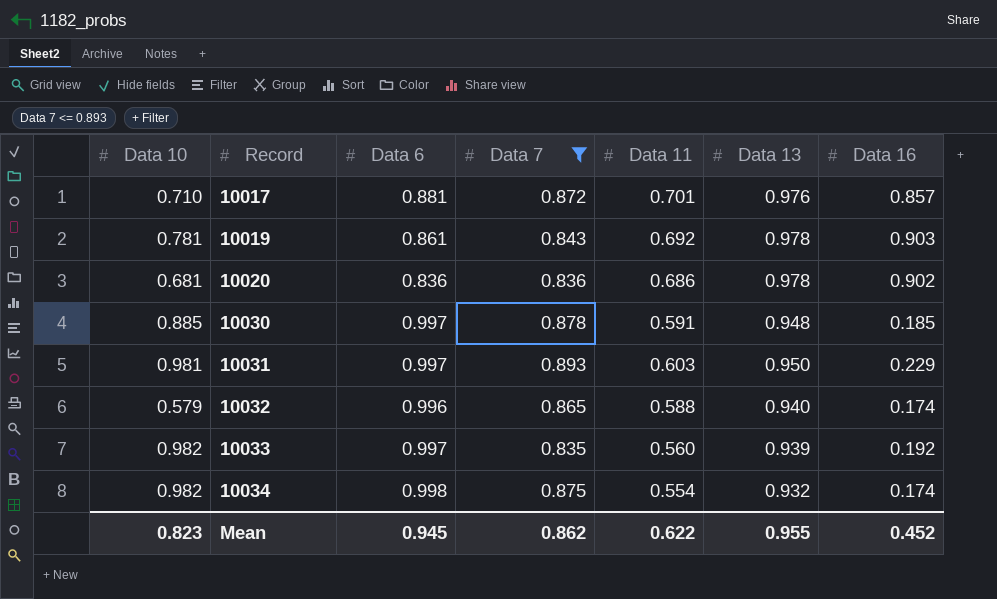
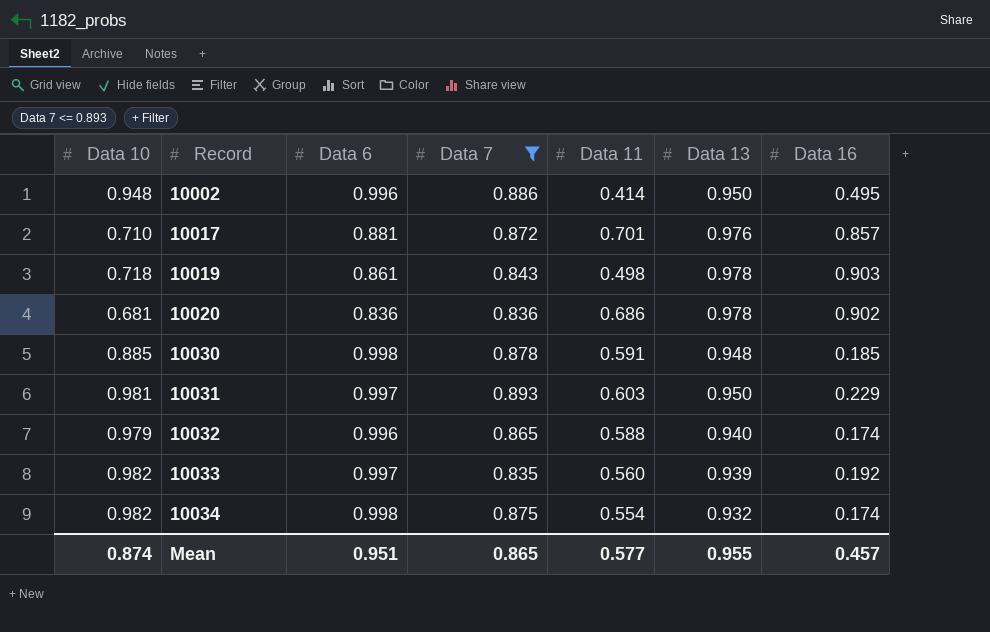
row 10002: none -> 0.948 | 0.996 | 0.886 | 0.414 | 0.950 | 0.495
10019 | Data 10: 0.781 -> 0.718
10019 | Data 11: 0.692 -> 0.498
10030 | Data 6: 0.997 -> 0.998
10032 | Data 10: 0.579 -> 0.979
Mean | Data 10: 0.823 -> 0.874
Mean | Data 6: 0.945 -> 0.951
Mean | Data 7: 0.862 -> 0.865
Mean | Data 11: 0.622 -> 0.577
Mean | Data 16: 0.452 -> 0.457

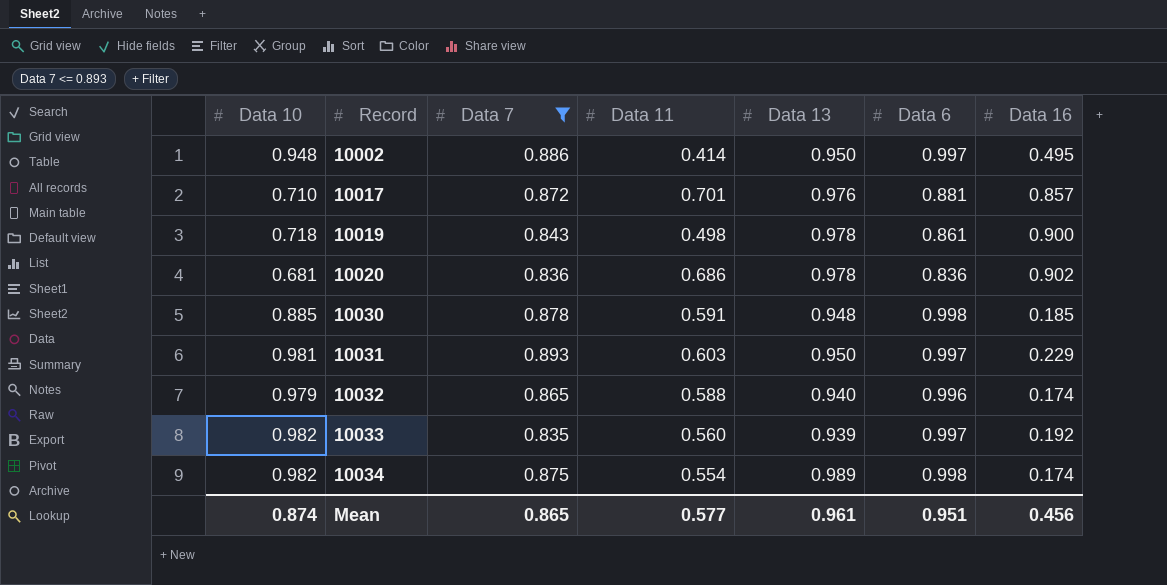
column Data 6 | position: 3 -> 6
10002 | Data 6: 0.996 -> 0.997
10019 | Data 16: 0.903 -> 0.900
10034 | Data 13: 0.932 -> 0.989
Mean | Data 13: 0.955 -> 0.961
Mean | Data 16: 0.457 -> 0.456

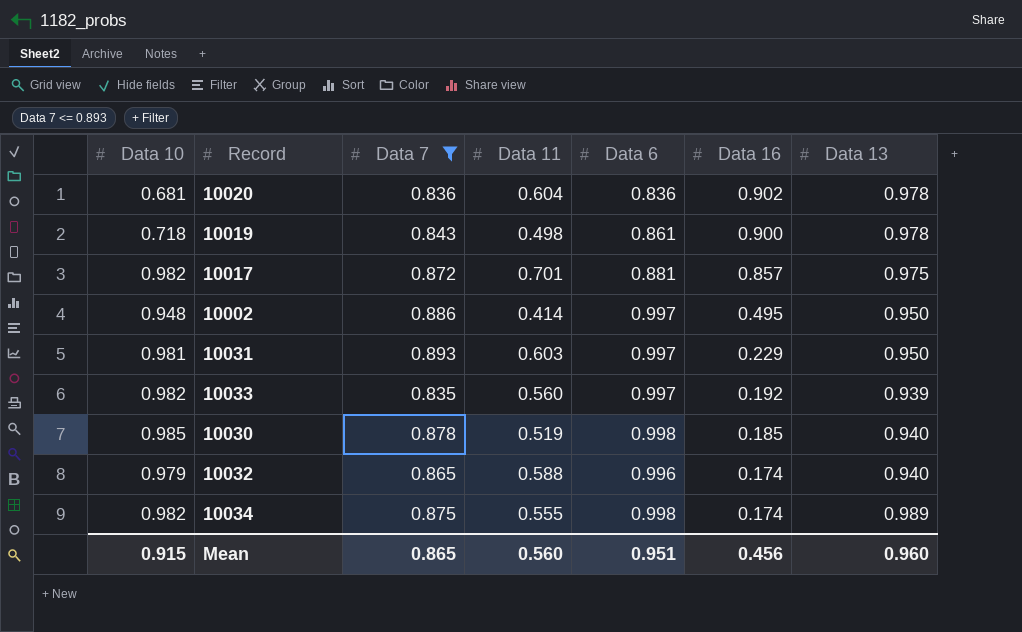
row order: Record ascending -> Data 16 descending
column Data 13 | position: 5 -> 7
10020 | Data 11: 0.686 -> 0.604
10017 | Data 10: 0.710 -> 0.982
10017 | Data 13: 0.976 -> 0.975
10030 | Data 10: 0.885 -> 0.985
10030 | Data 11: 0.591 -> 0.519
10030 | Data 13: 0.948 -> 0.940
10034 | Data 11: 0.554 -> 0.555
Mean | Data 10: 0.874 -> 0.915
Mean | Data 11: 0.577 -> 0.560
Mean | Data 13: 0.961 -> 0.960

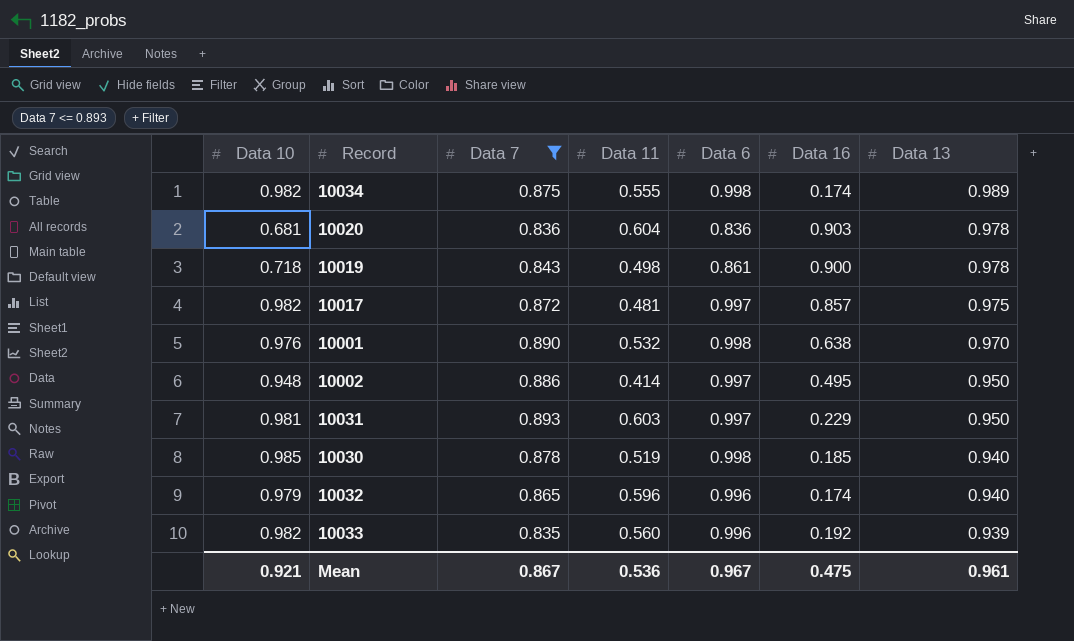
row order: Data 16 descending -> Data 13 descending
10020 | Data 16: 0.902 -> 0.903
10017 | Data 11: 0.701 -> 0.481
10017 | Data 6: 0.881 -> 0.997
row 10001: none -> 0.976 | 0.890 | 0.532 | 0.998 | 0.638 | 0.970
10032 | Data 11: 0.588 -> 0.596
10033 | Data 6: 0.997 -> 0.996
Mean | Data 10: 0.915 -> 0.921
Mean | Data 7: 0.865 -> 0.867
Mean | Data 11: 0.560 -> 0.536
Mean | Data 6: 0.951 -> 0.967
Mean | Data 16: 0.456 -> 0.475
Mean | Data 13: 0.960 -> 0.961

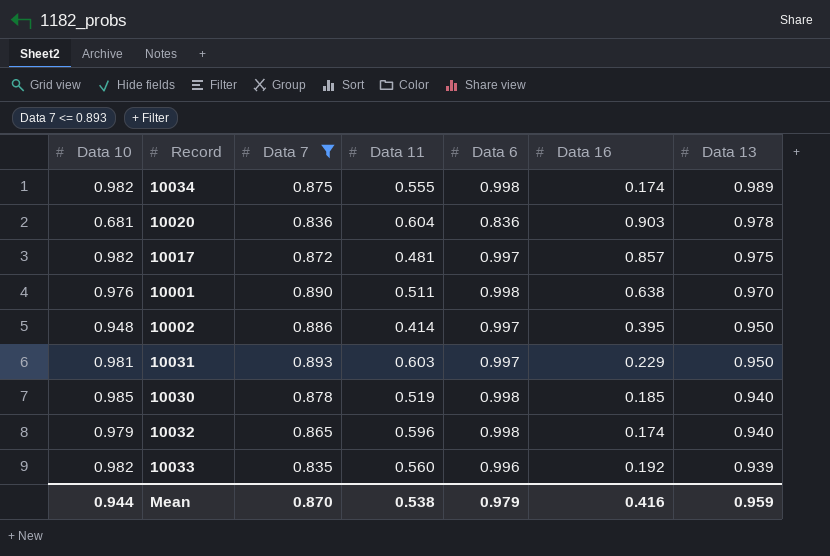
row 10019: 0.718 | 0.843 | 0.498 | 0.861 | 0.900 | 0.978 -> none
10001 | Data 11: 0.532 -> 0.511
10002 | Data 16: 0.495 -> 0.395
10032 | Data 6: 0.996 -> 0.998
Mean | Data 10: 0.921 -> 0.944
Mean | Data 7: 0.867 -> 0.870
Mean | Data 11: 0.536 -> 0.538
Mean | Data 6: 0.967 -> 0.979
Mean | Data 16: 0.475 -> 0.416
Mean | Data 13: 0.961 -> 0.959

